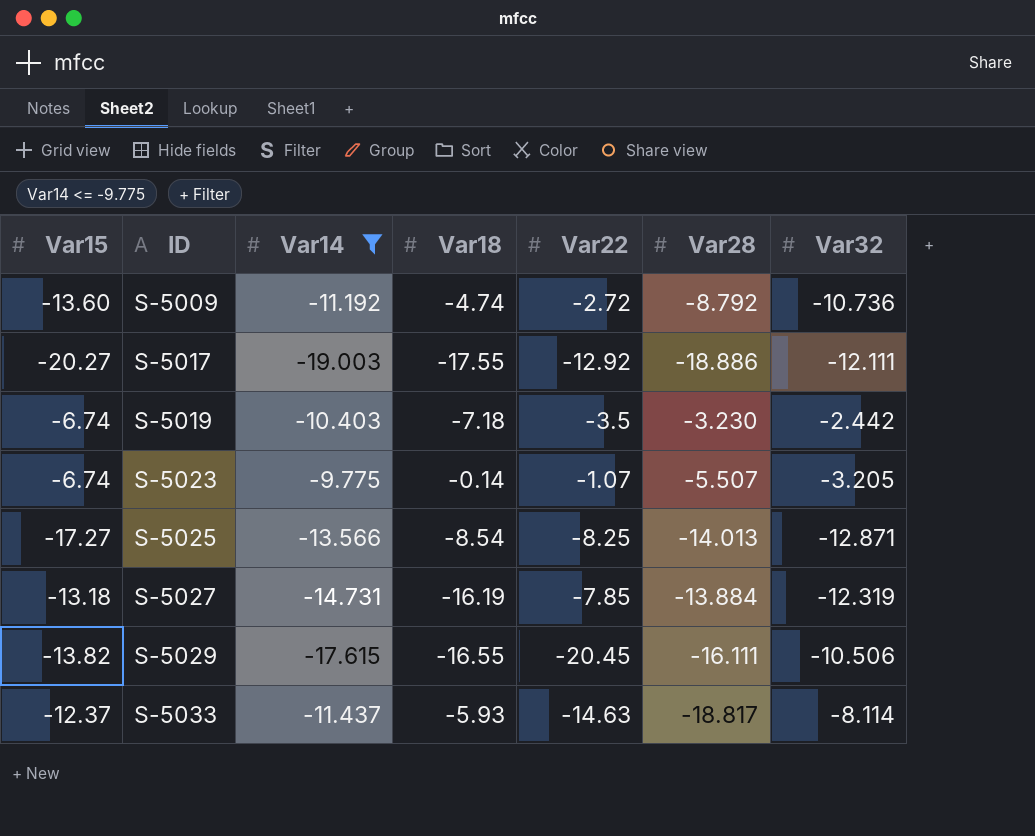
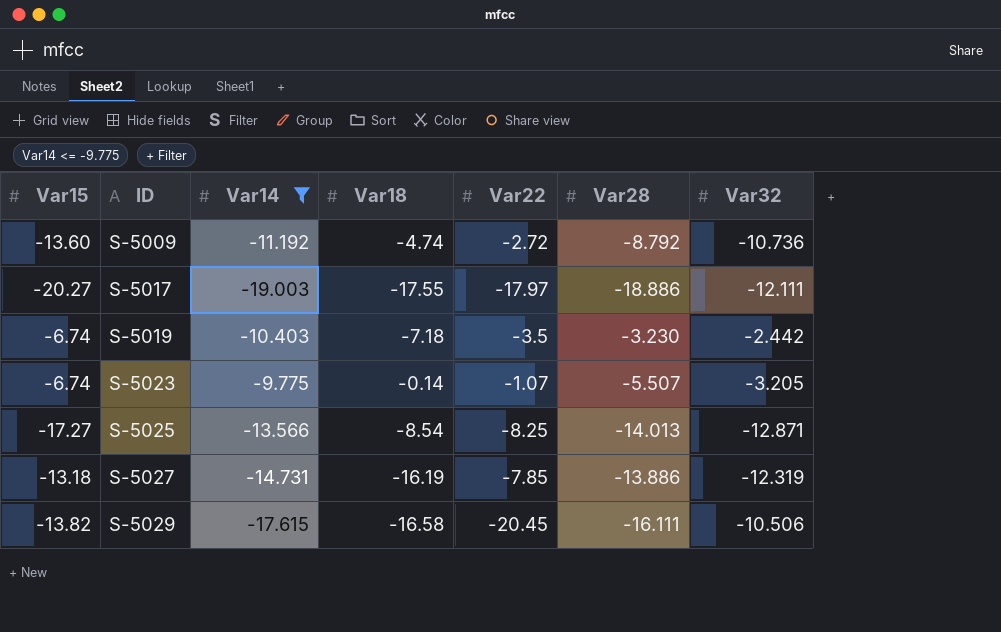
row S-5033: -12.37 | -11.437 | -5.93 | -14.63 | -18.817 | -8.114 -> none
S-5017 | Var22: -12.92 -> -17.97
S-5027 | Var28: -13.884 -> -13.886
S-5029 | Var18: -16.55 -> -16.58

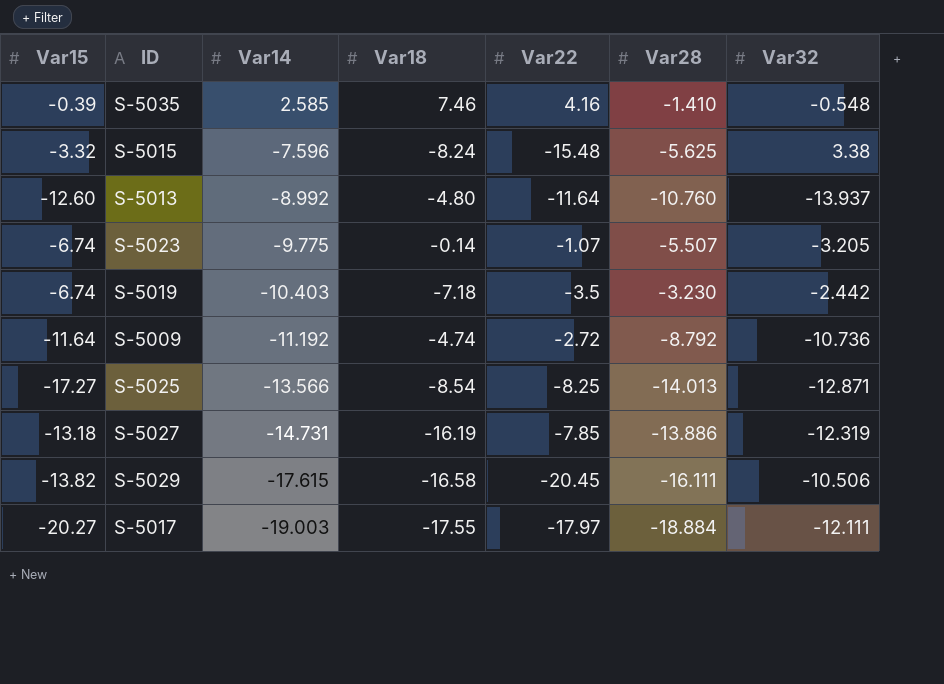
filter: Var14 <= -9.775 -> none
row order: ID ascending -> Var14 descending
S-5009 | Var15: -13.60 -> -11.64
S-5017 | Var28: -18.886 -> -18.884

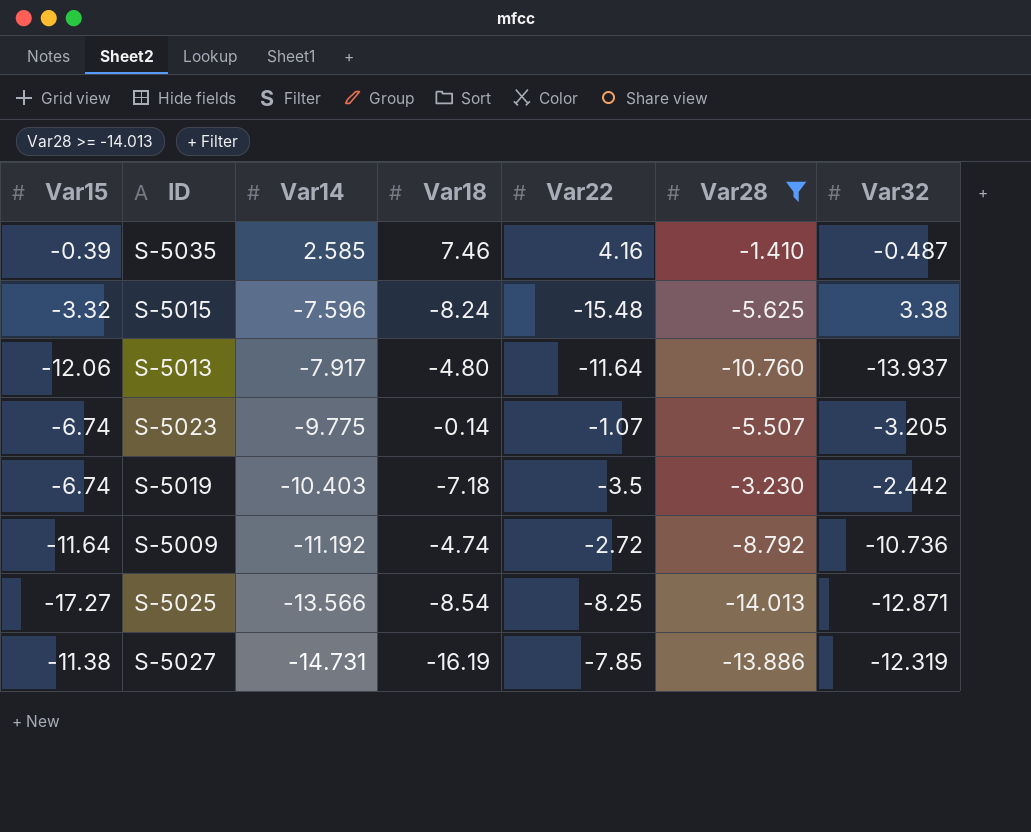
filter: none -> Var28 >= -14.013
S-5035 | Var32: -0.548 -> -0.487
S-5013 | Var15: -12.60 -> -12.06
S-5013 | Var14: -8.992 -> -7.917
S-5027 | Var15: -13.18 -> -11.38

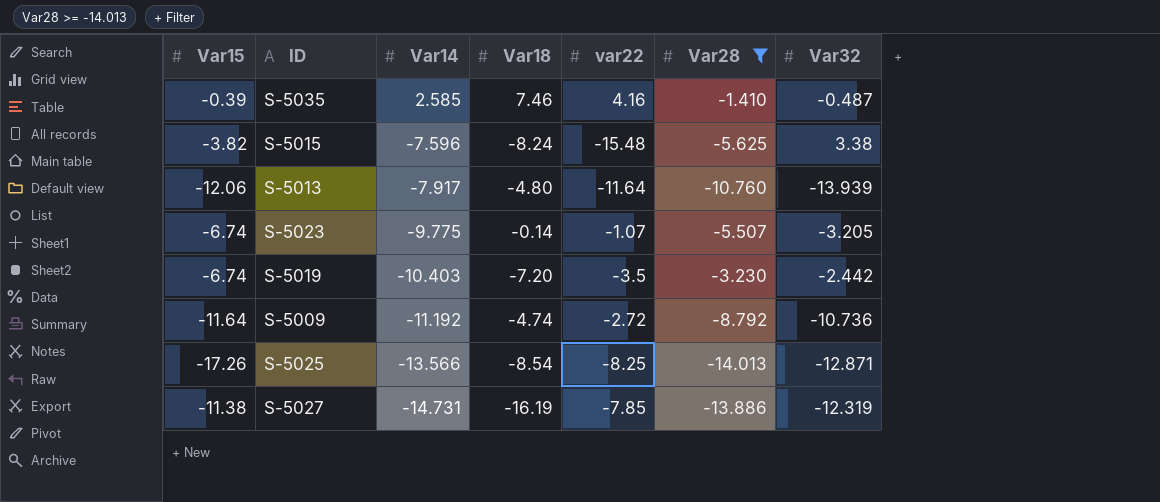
column name: Var22 -> var22
S-5015 | Var15: -3.32 -> -3.82
S-5013 | Var32: -13.937 -> -13.939
S-5019 | Var18: -7.18 -> -7.20
S-5025 | Var15: -17.27 -> -17.26

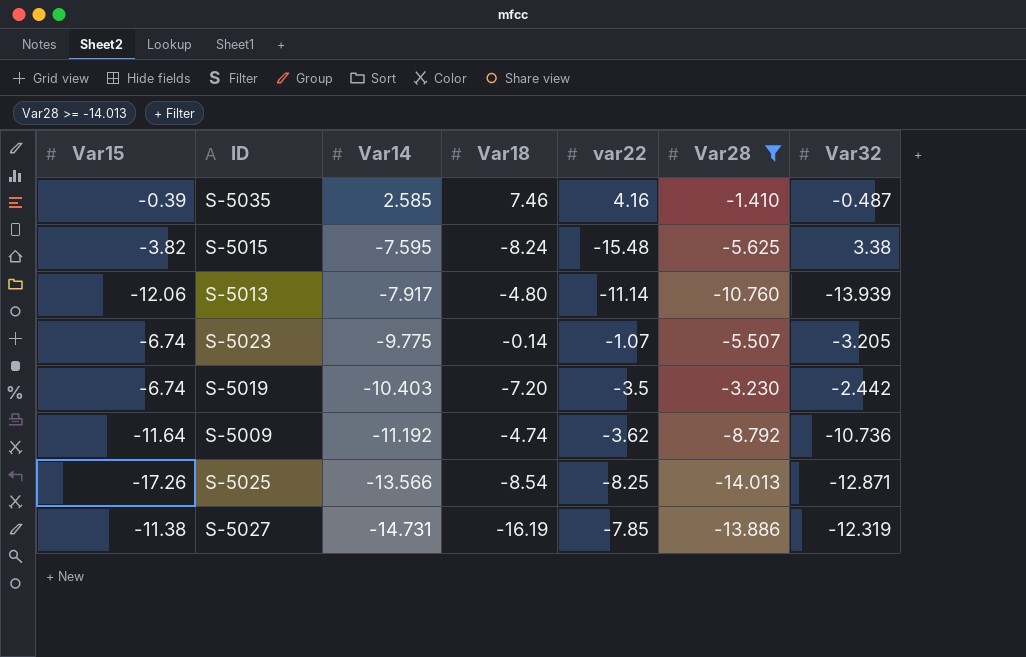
S-5015 | Var14: -7.596 -> -7.595
S-5013 | var22: -11.64 -> -11.14
S-5009 | var22: -2.72 -> -3.62

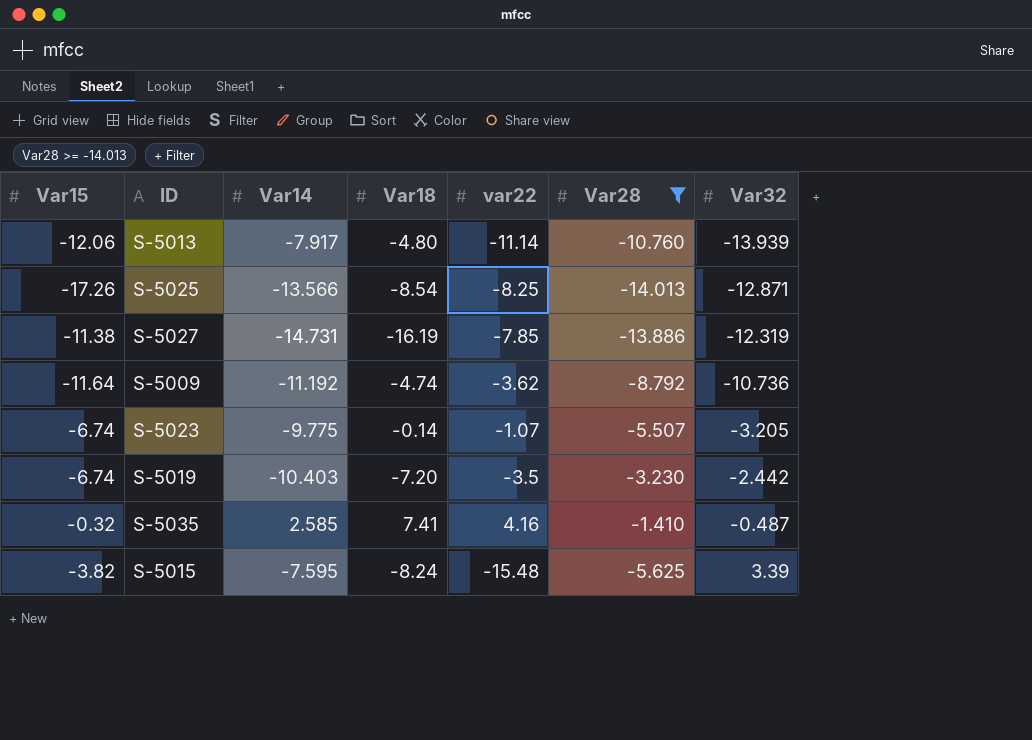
row order: Var14 descending -> Var32 ascending
S-5035 | Var15: -0.39 -> -0.32
S-5035 | Var18: 7.46 -> 7.41
S-5015 | Var32: 3.38 -> 3.39

